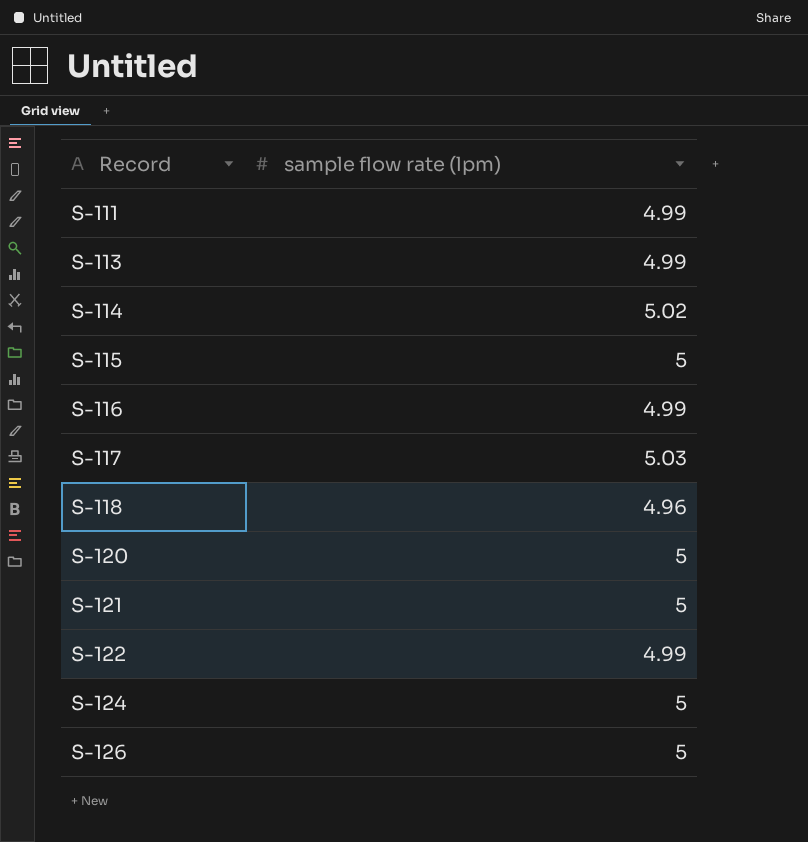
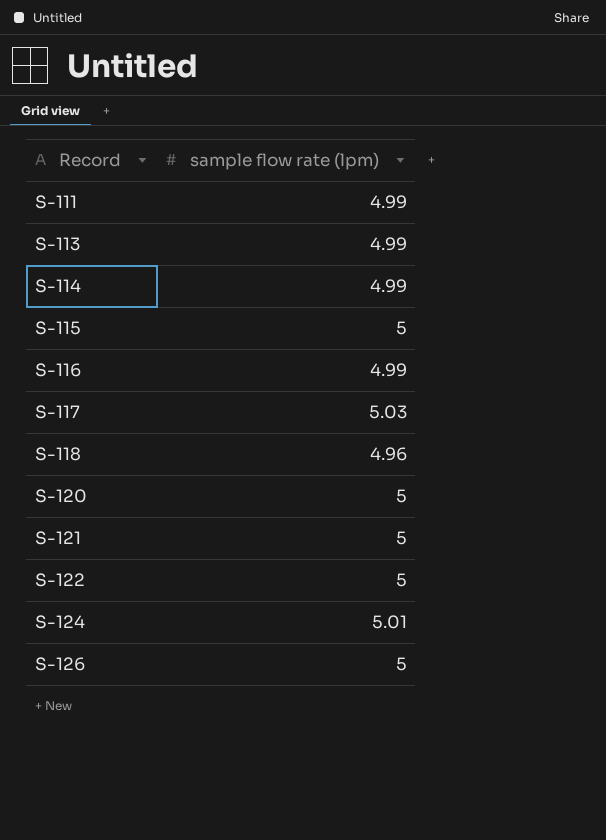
S-114 | sample flow rate (lpm): 5.02 -> 4.99
S-122 | sample flow rate (lpm): 4.99 -> 5
S-124 | sample flow rate (lpm): 5 -> 5.01

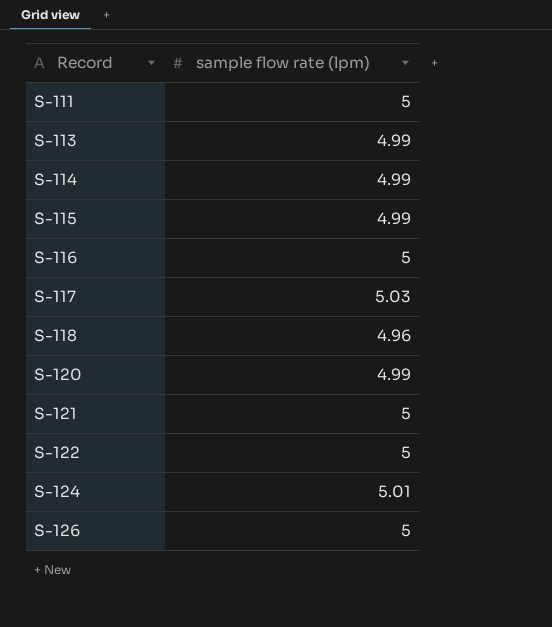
S-111 | sample flow rate (lpm): 4.99 -> 5
S-115 | sample flow rate (lpm): 5 -> 4.99
S-116 | sample flow rate (lpm): 4.99 -> 5
S-120 | sample flow rate (lpm): 5 -> 4.99

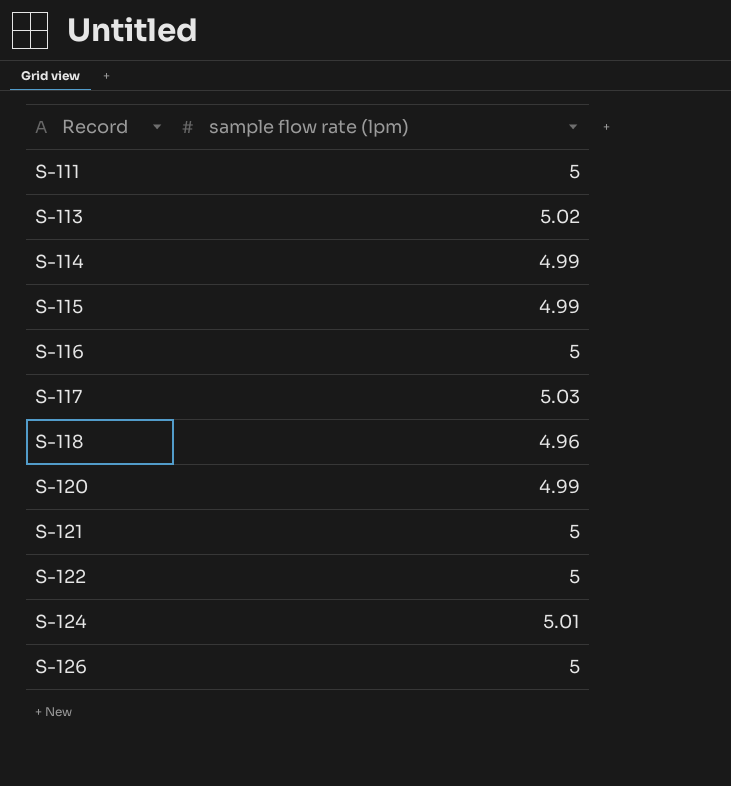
S-113 | sample flow rate (lpm): 4.99 -> 5.02

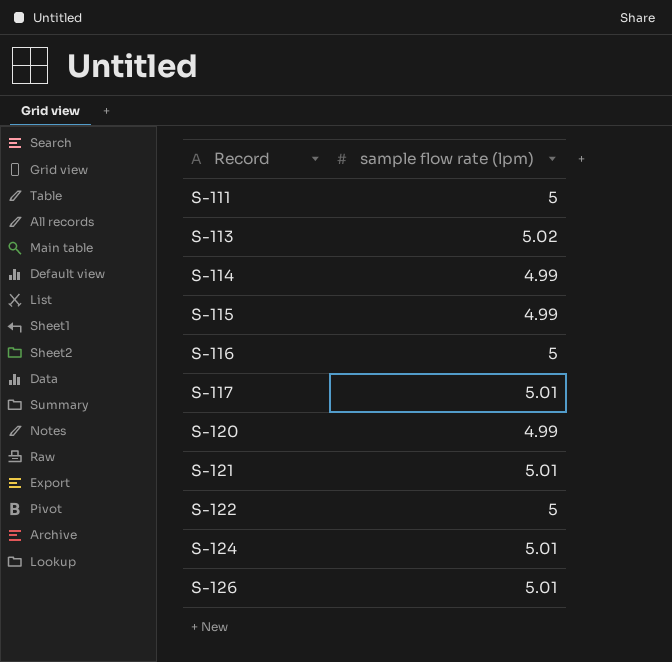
row S-118: 4.96 -> none
S-117 | sample flow rate (lpm): 5.03 -> 5.01
S-121 | sample flow rate (lpm): 5 -> 5.01
S-126 | sample flow rate (lpm): 5 -> 5.01

